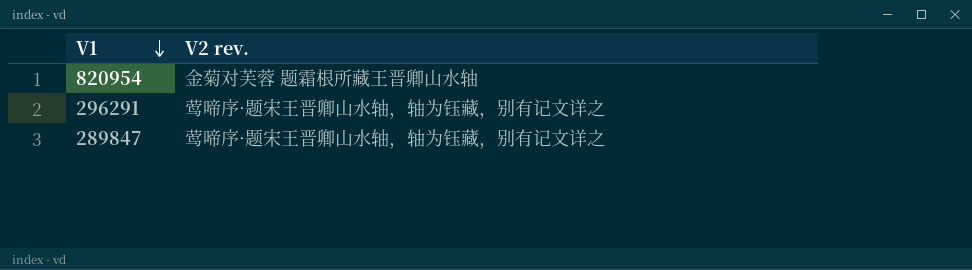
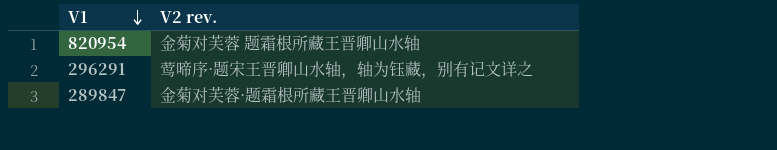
289847 | V2 rev.: 莺啼序·题宋王晋卿山水轴，轴为钰藏，别有记文详之 -> 金菊对芙蓉·题霜根所藏王晋卿山水轴

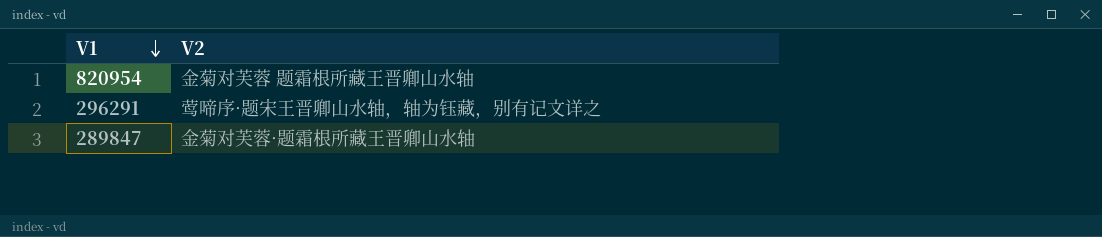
column name: V2 rev. -> V2

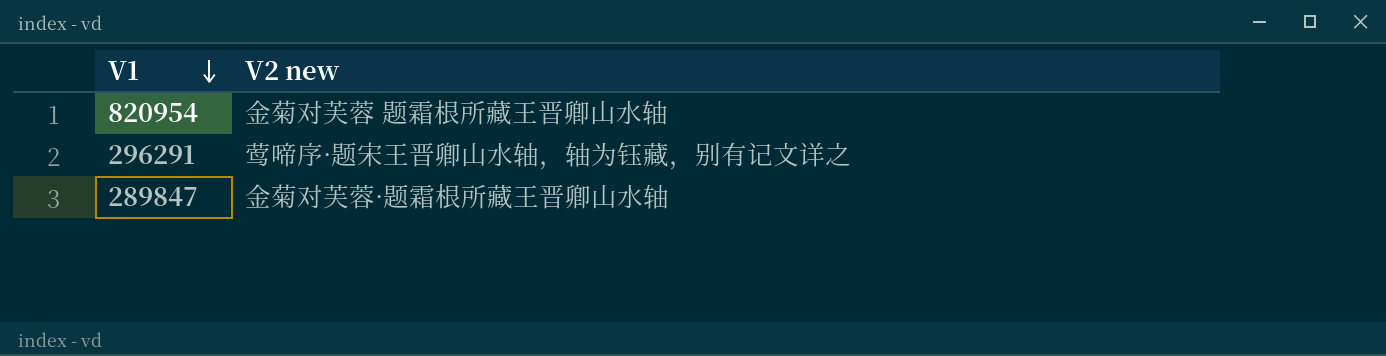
column name: V2 -> V2 new

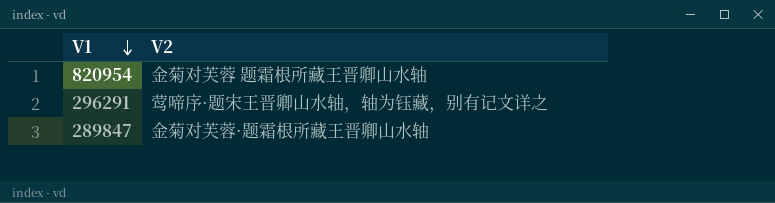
column name: V2 new -> V2

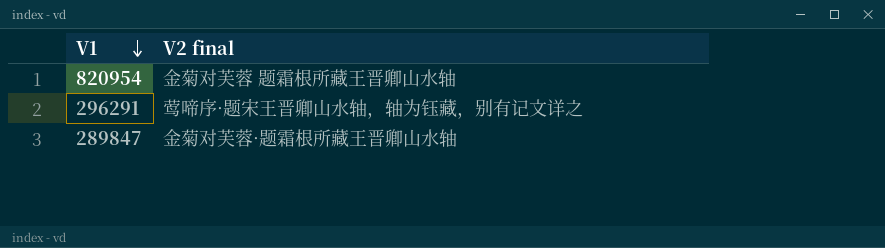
column name: V2 -> V2 final

